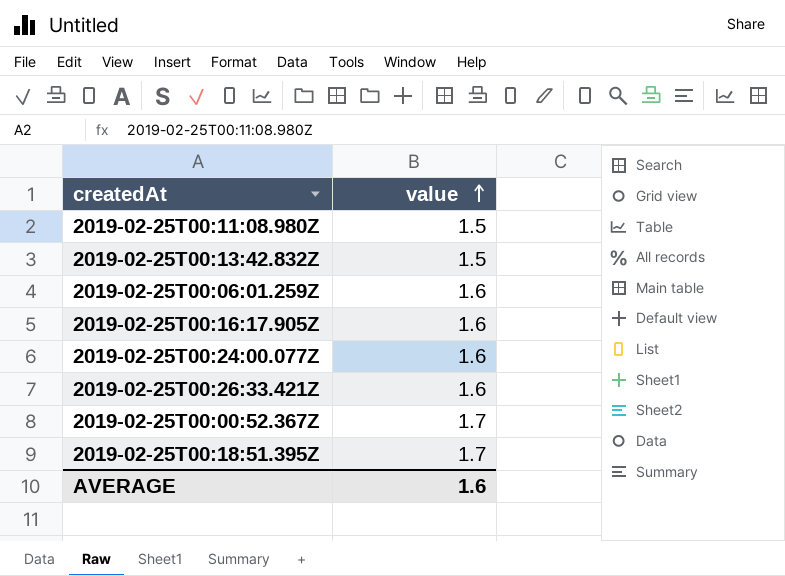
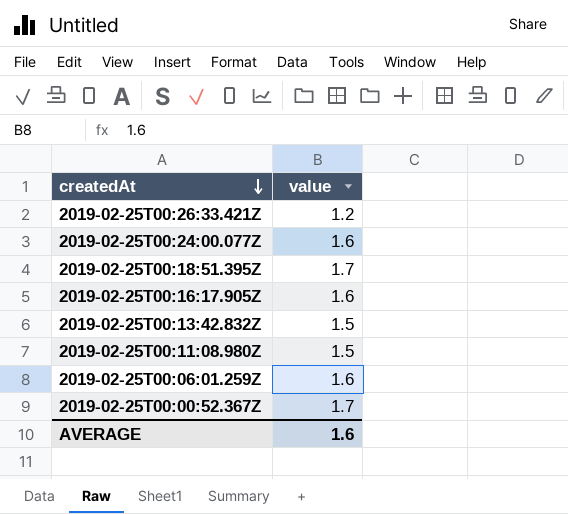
row order: value ascending -> createdAt descending
2019-02-25T00:26:33.421Z | value: 1.6 -> 1.2

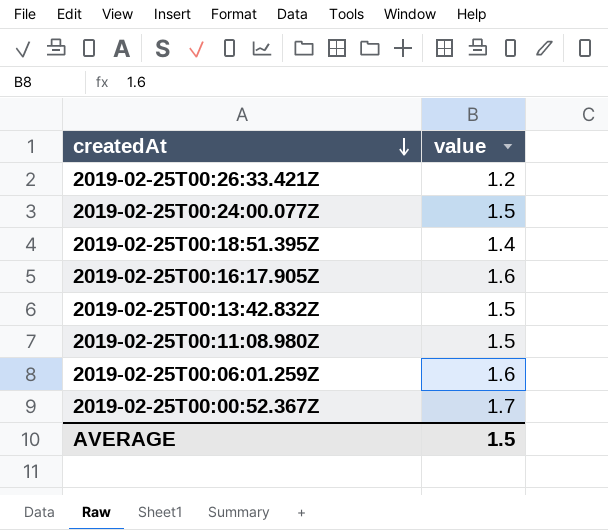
2019-02-25T00:24:00.077Z | value: 1.6 -> 1.5
2019-02-25T00:18:51.395Z | value: 1.7 -> 1.4
AVERAGE | value: 1.6 -> 1.5

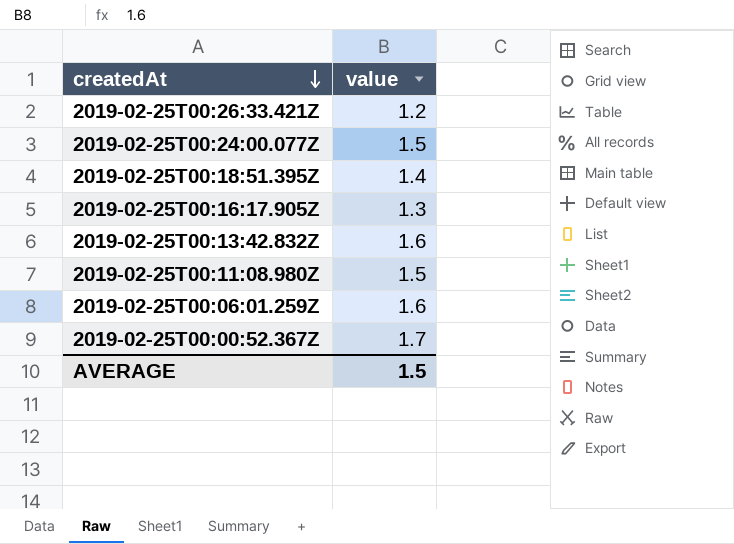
2019-02-25T00:16:17.905Z | value: 1.6 -> 1.3
2019-02-25T00:13:42.832Z | value: 1.5 -> 1.6

